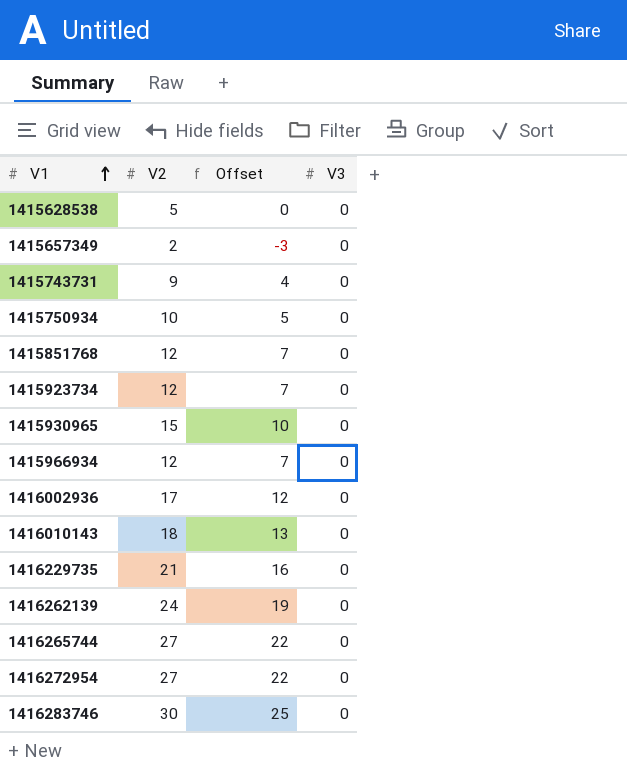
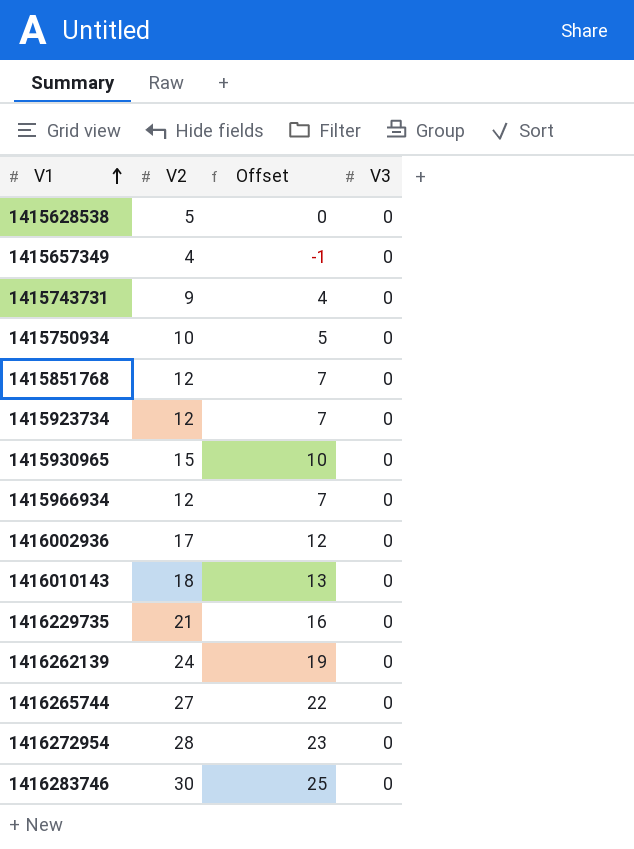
1415657349 | V2: 2 -> 4
1415657349 | Offset: -3 -> -1
1416272954 | V2: 27 -> 28
1416272954 | Offset: 22 -> 23

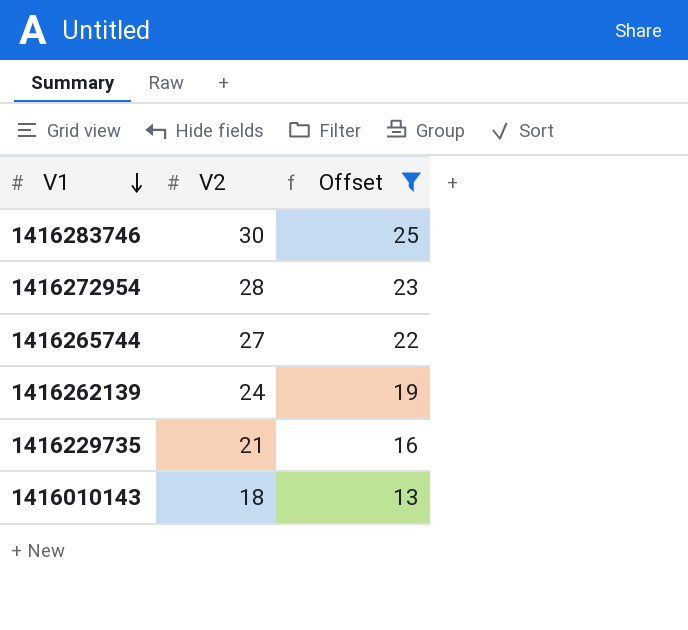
filter: none -> Offset >= 13
row order: V1 ascending -> V1 descending
column V3 | position: 4 -> none

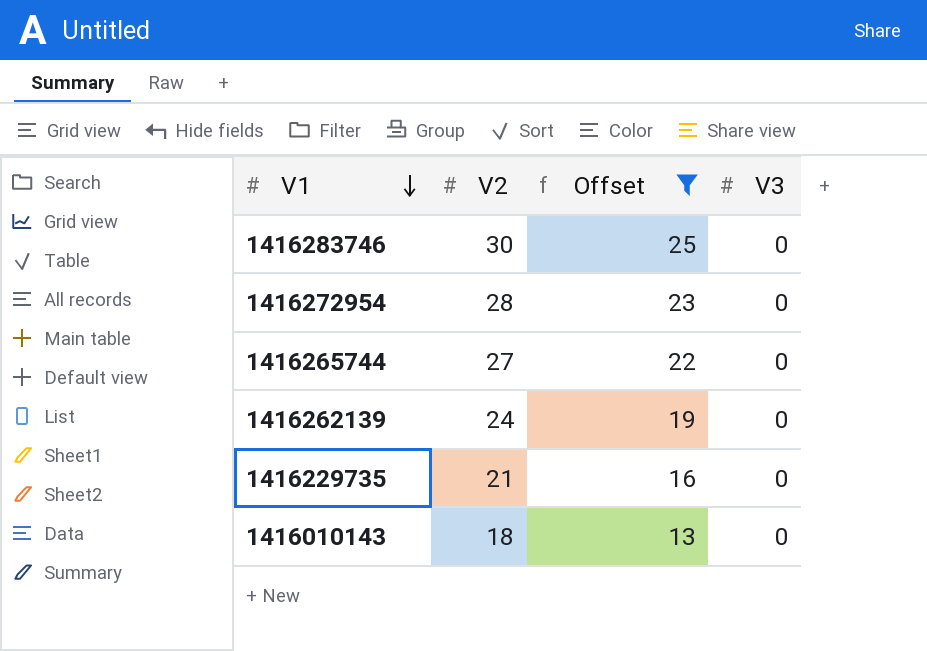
column V3 | position: none -> 4

